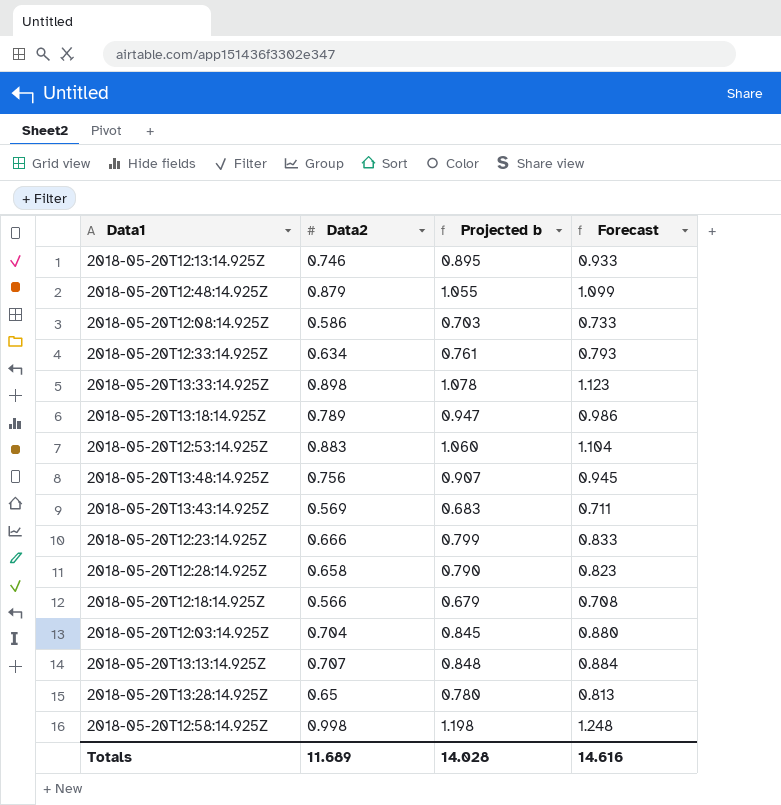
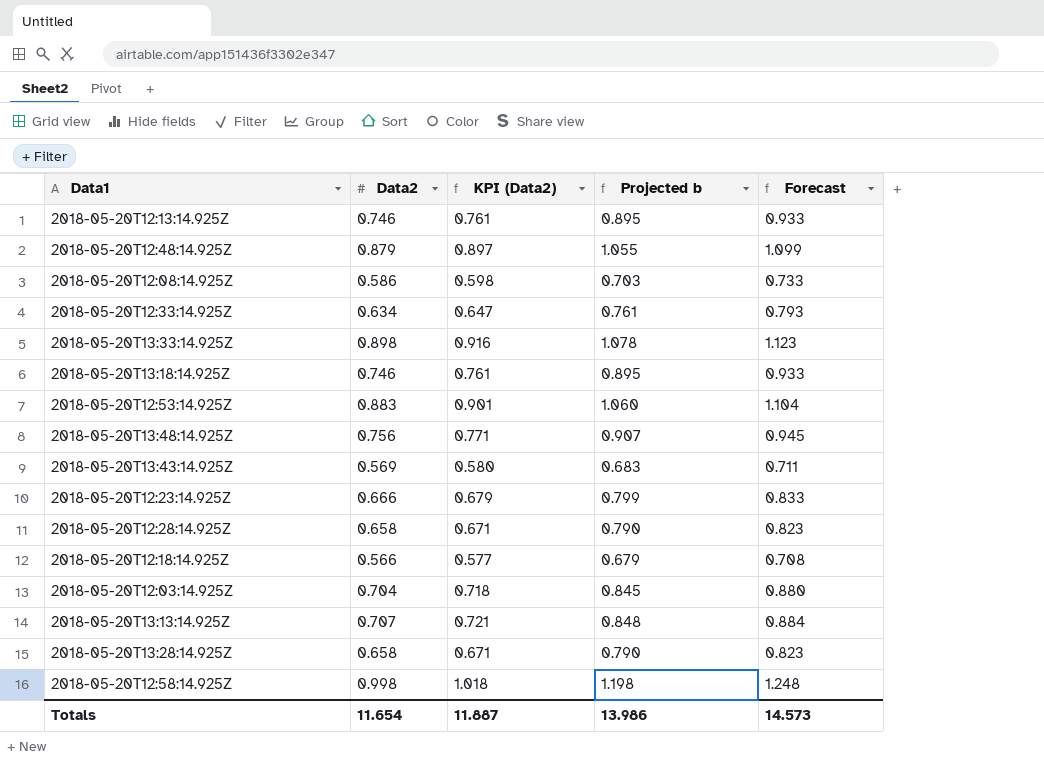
column KPI (Data2) | formula: none -> [Data2] * 1.02
2018-05-20T13:18:14.925Z | Data2: 0.789 -> 0.746
2018-05-20T13:18:14.925Z | Projected b: 0.947 -> 0.895
2018-05-20T13:18:14.925Z | Forecast: 0.986 -> 0.933
2018-05-20T13:28:14.925Z | Data2: 0.65 -> 0.658
2018-05-20T13:28:14.925Z | Projected b: 0.780 -> 0.790
2018-05-20T13:28:14.925Z | Forecast: 0.813 -> 0.823
Totals | Data2: 11.689 -> 11.654
Totals | Projected b: 14.028 -> 13.986
Totals | Forecast: 14.616 -> 14.573

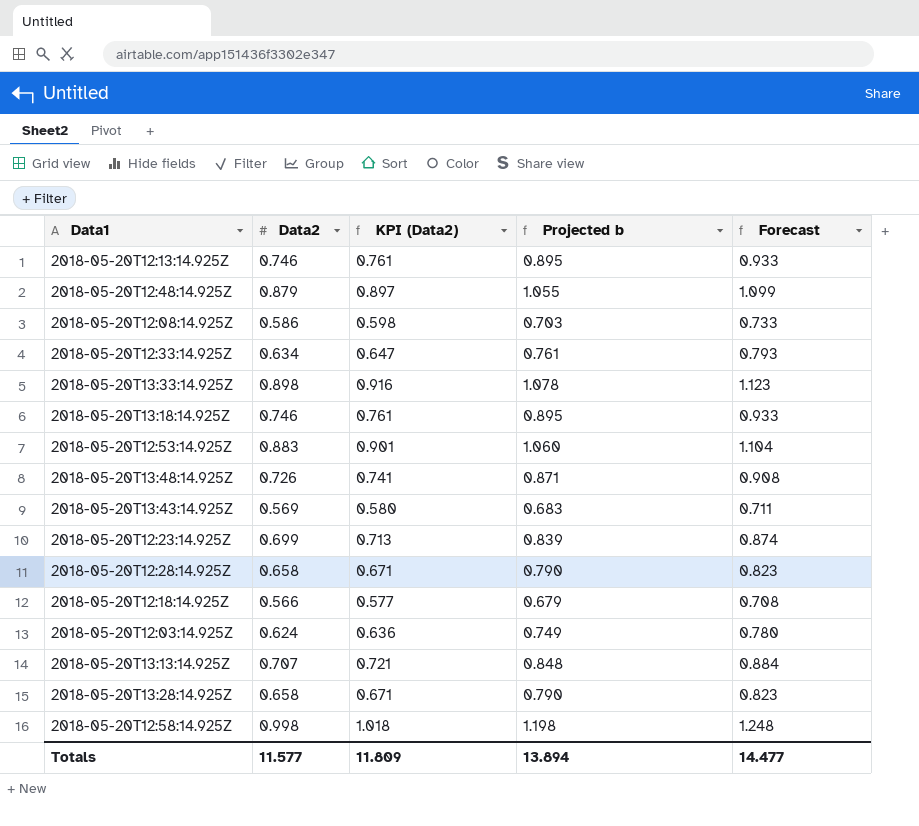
2018-05-20T13:48:14.925Z | Data2: 0.756 -> 0.726
2018-05-20T13:48:14.925Z | KPI (Data2): 0.771 -> 0.741
2018-05-20T13:48:14.925Z | Projected b: 0.907 -> 0.871
2018-05-20T13:48:14.925Z | Forecast: 0.945 -> 0.908
2018-05-20T12:23:14.925Z | Data2: 0.666 -> 0.699
2018-05-20T12:23:14.925Z | KPI (Data2): 0.679 -> 0.713
2018-05-20T12:23:14.925Z | Projected b: 0.799 -> 0.839
2018-05-20T12:23:14.925Z | Forecast: 0.833 -> 0.874
2018-05-20T12:03:14.925Z | Data2: 0.704 -> 0.624
2018-05-20T12:03:14.925Z | KPI (Data2): 0.718 -> 0.636
2018-05-20T12:03:14.925Z | Projected b: 0.845 -> 0.749
2018-05-20T12:03:14.925Z | Forecast: 0.880 -> 0.780
Totals | Data2: 11.654 -> 11.577
Totals | KPI (Data2): 11.887 -> 11.809
Totals | Projected b: 13.986 -> 13.894
Totals | Forecast: 14.573 -> 14.477

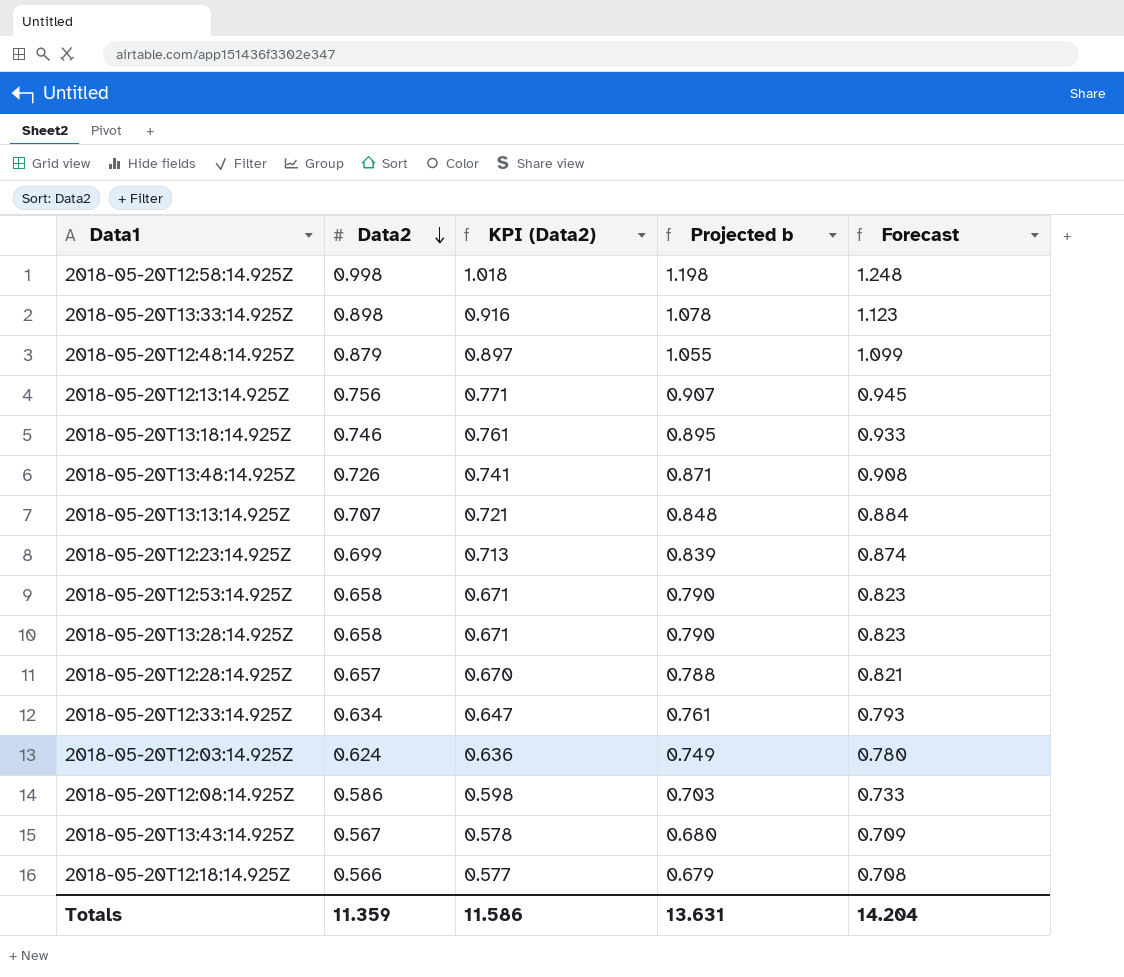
row order: none -> Data2 descending
2018-05-20T12:13:14.925Z | Data2: 0.746 -> 0.756
2018-05-20T12:13:14.925Z | KPI (Data2): 0.761 -> 0.771
2018-05-20T12:13:14.925Z | Projected b: 0.895 -> 0.907
2018-05-20T12:13:14.925Z | Forecast: 0.933 -> 0.945
2018-05-20T12:53:14.925Z | Data2: 0.883 -> 0.658
2018-05-20T12:53:14.925Z | KPI (Data2): 0.901 -> 0.671
2018-05-20T12:53:14.925Z | Projected b: 1.060 -> 0.790
2018-05-20T12:53:14.925Z | Forecast: 1.104 -> 0.823
2018-05-20T12:28:14.925Z | Data2: 0.658 -> 0.657
2018-05-20T12:28:14.925Z | KPI (Data2): 0.671 -> 0.670
2018-05-20T12:28:14.925Z | Projected b: 0.790 -> 0.788
2018-05-20T12:28:14.925Z | Forecast: 0.823 -> 0.821
2018-05-20T13:43:14.925Z | Data2: 0.569 -> 0.567
2018-05-20T13:43:14.925Z | KPI (Data2): 0.580 -> 0.578
2018-05-20T13:43:14.925Z | Projected b: 0.683 -> 0.680
2018-05-20T13:43:14.925Z | Forecast: 0.711 -> 0.709
Totals | Data2: 11.577 -> 11.359
Totals | KPI (Data2): 11.809 -> 11.586
Totals | Projected b: 13.894 -> 13.631
Totals | Forecast: 14.477 -> 14.204

